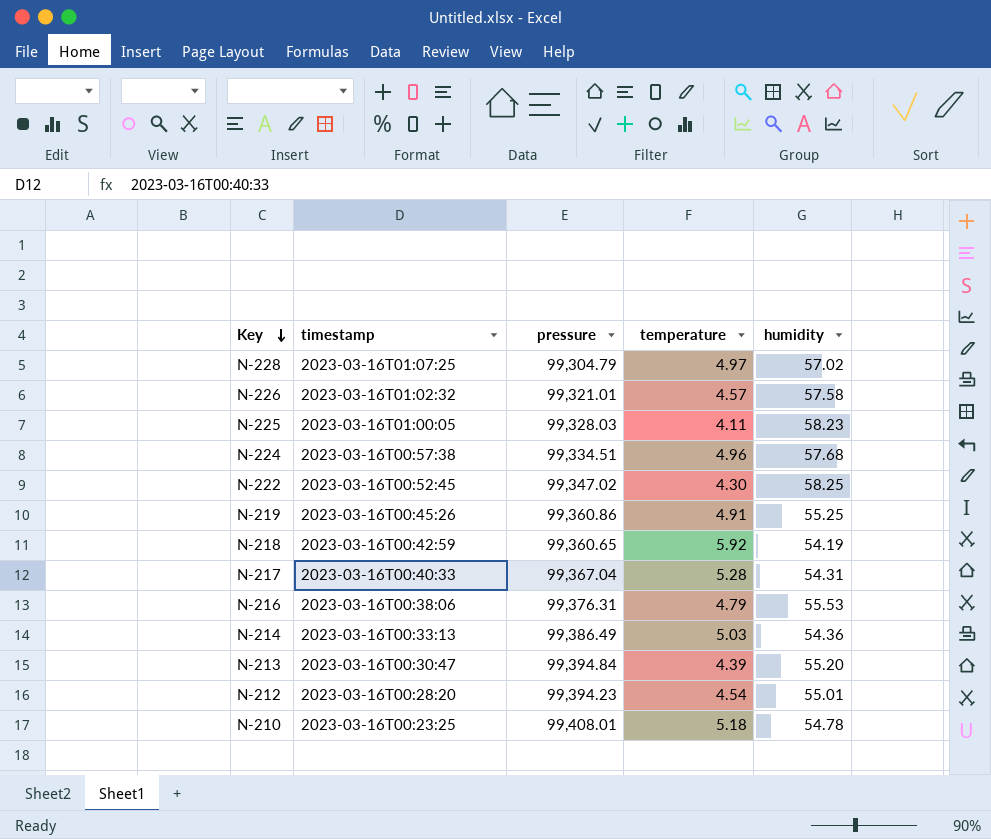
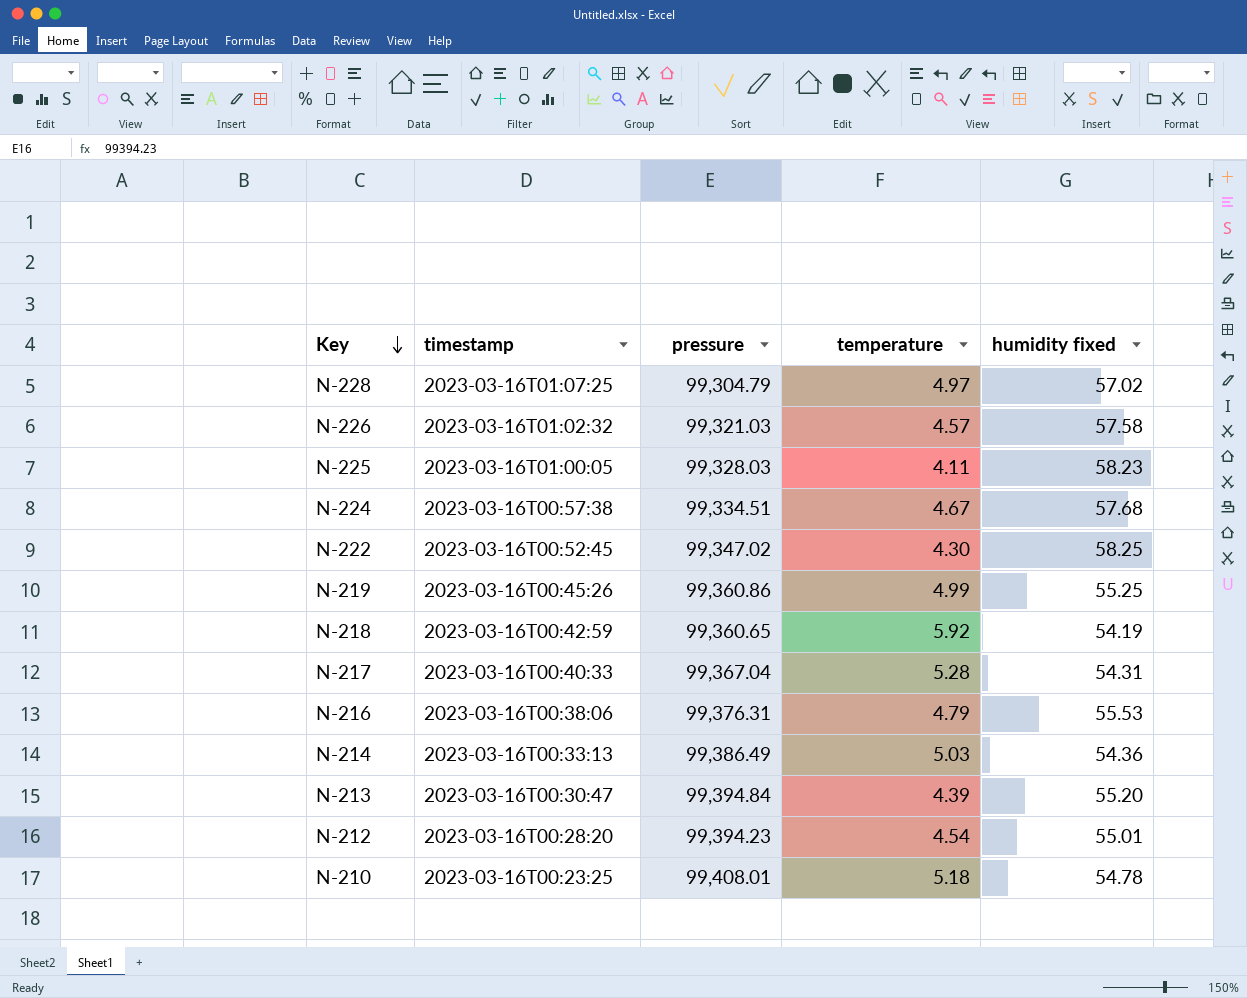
column name: humidity -> humidity fixed
N-226 | pressure: 99,321.01 -> 99,321.03
N-224 | temperature: 4.96 -> 4.67
N-219 | temperature: 4.91 -> 4.99

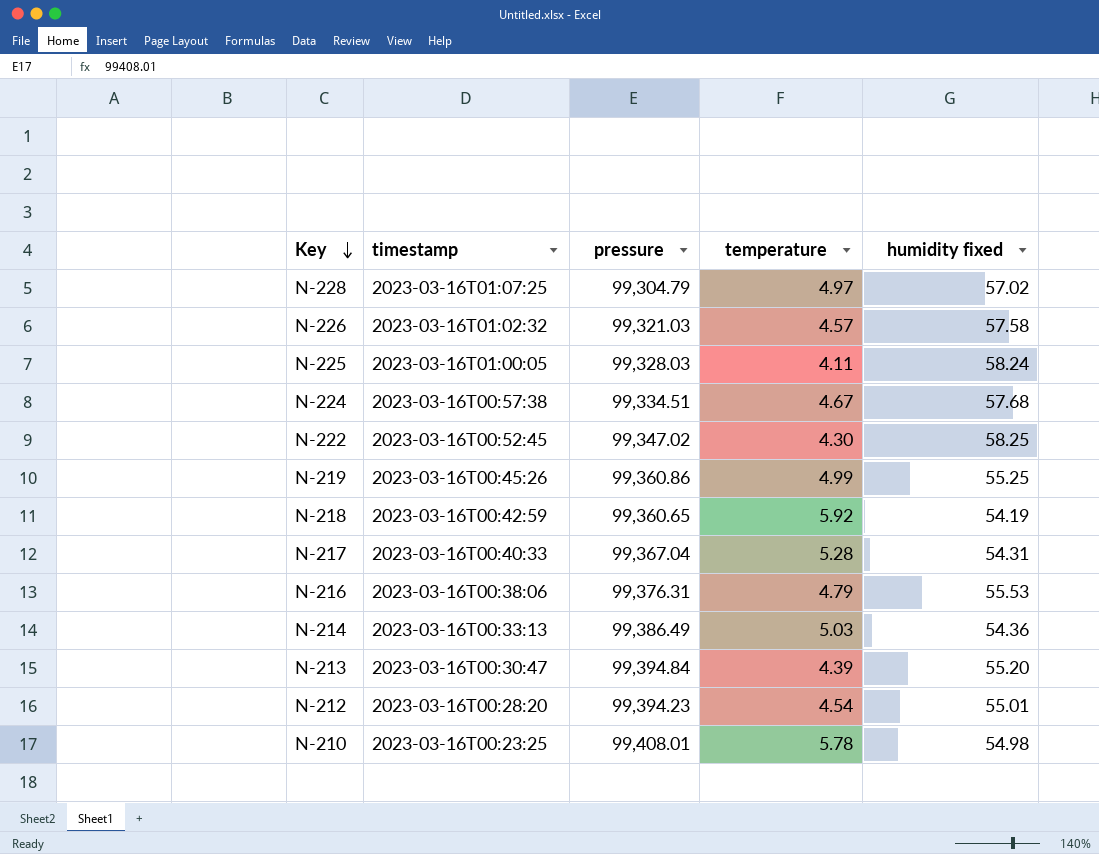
N-225 | humidity fixed: 58.23 -> 58.24
N-210 | temperature: 5.18 -> 5.78
N-210 | humidity fixed: 54.78 -> 54.98

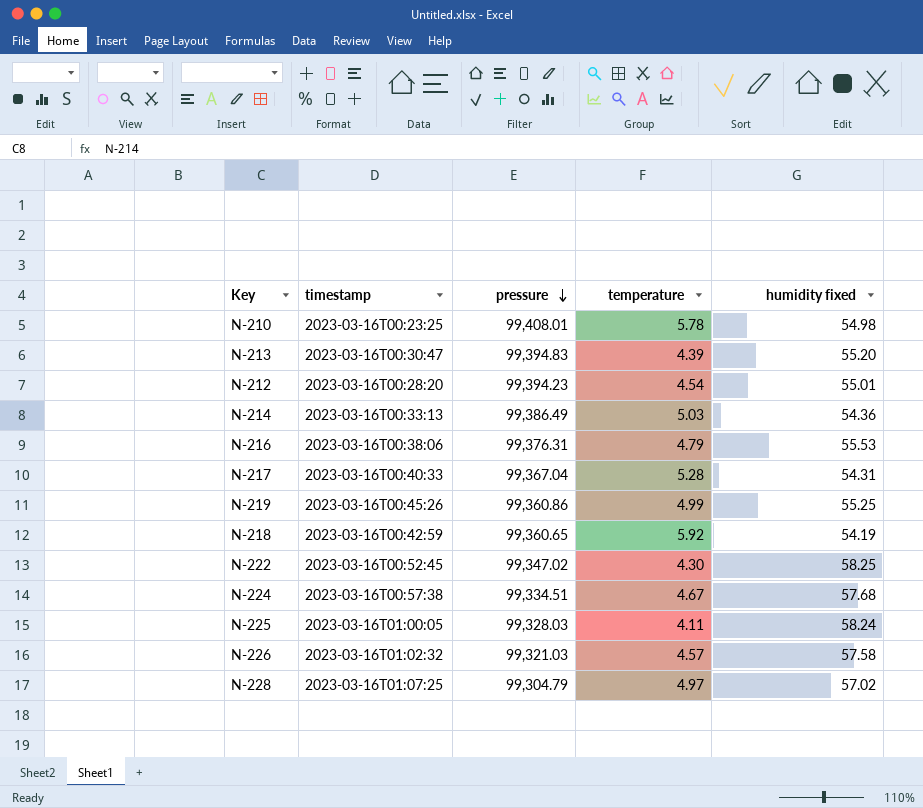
row order: Key descending -> pressure descending
N-213 | pressure: 99,394.84 -> 99,394.83

